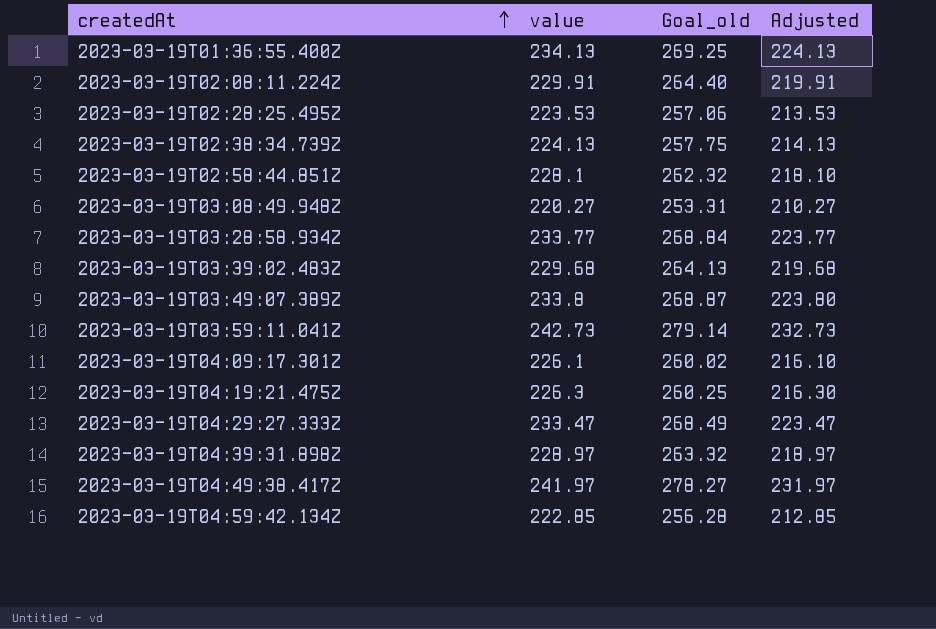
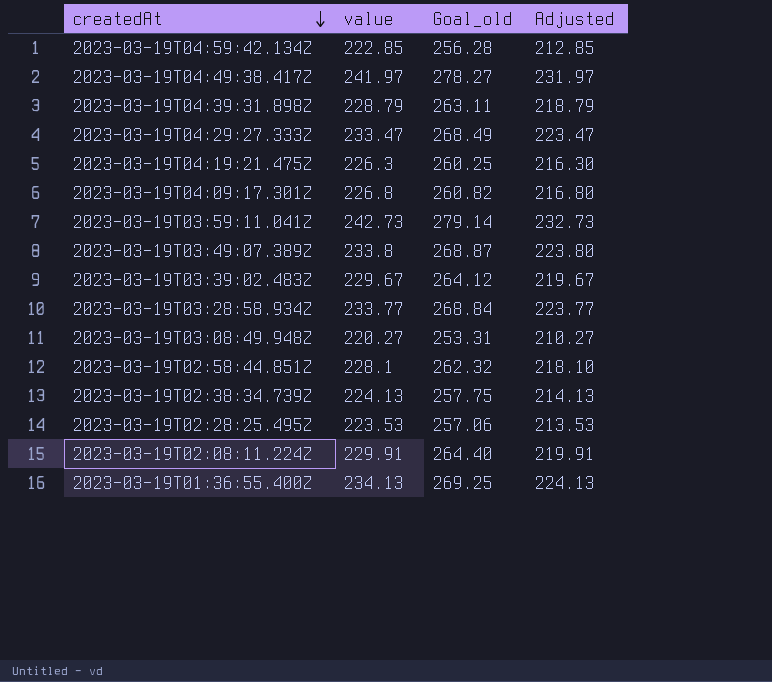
row order: createdAt ascending -> createdAt descending
2023-03-19T04:39:31.898Z | value: 228.97 -> 228.79
2023-03-19T04:39:31.898Z | Goal_old: 263.32 -> 263.11
2023-03-19T04:39:31.898Z | Adjusted: 218.97 -> 218.79
2023-03-19T04:09:17.301Z | value: 226.1 -> 226.8
2023-03-19T04:09:17.301Z | Goal_old: 260.02 -> 260.82
2023-03-19T04:09:17.301Z | Adjusted: 216.10 -> 216.80
2023-03-19T03:39:02.483Z | value: 229.68 -> 229.67
2023-03-19T03:39:02.483Z | Goal_old: 264.13 -> 264.12
2023-03-19T03:39:02.483Z | Adjusted: 219.68 -> 219.67

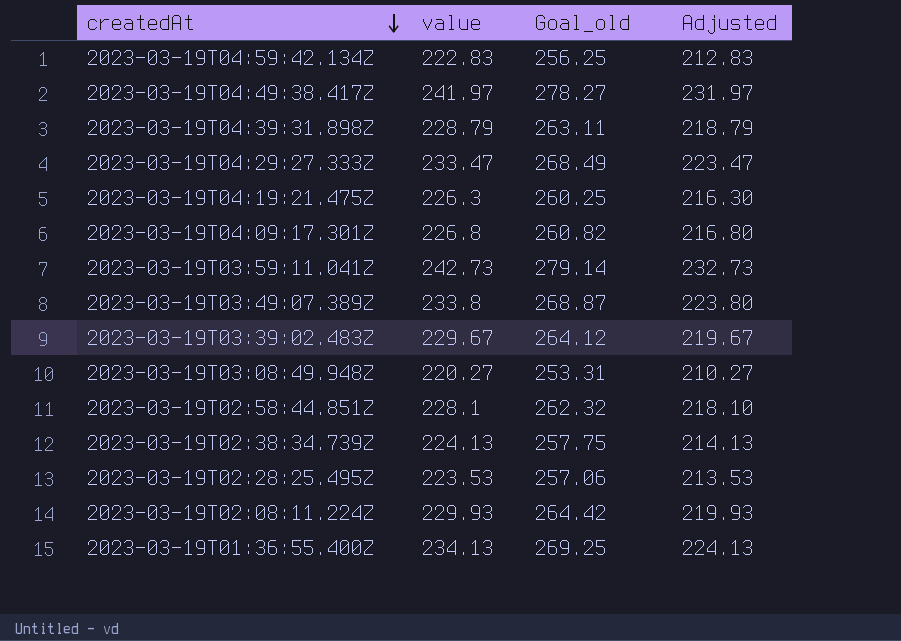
row 2023-03-19T03:28:58.934Z: 233.77 | 268.84 | 223.77 -> none
2023-03-19T04:59:42.134Z | value: 222.85 -> 222.83
2023-03-19T04:59:42.134Z | Goal_old: 256.28 -> 256.25
2023-03-19T04:59:42.134Z | Adjusted: 212.85 -> 212.83
2023-03-19T02:08:11.224Z | value: 229.91 -> 229.93
2023-03-19T02:08:11.224Z | Goal_old: 264.40 -> 264.42
2023-03-19T02:08:11.224Z | Adjusted: 219.91 -> 219.93

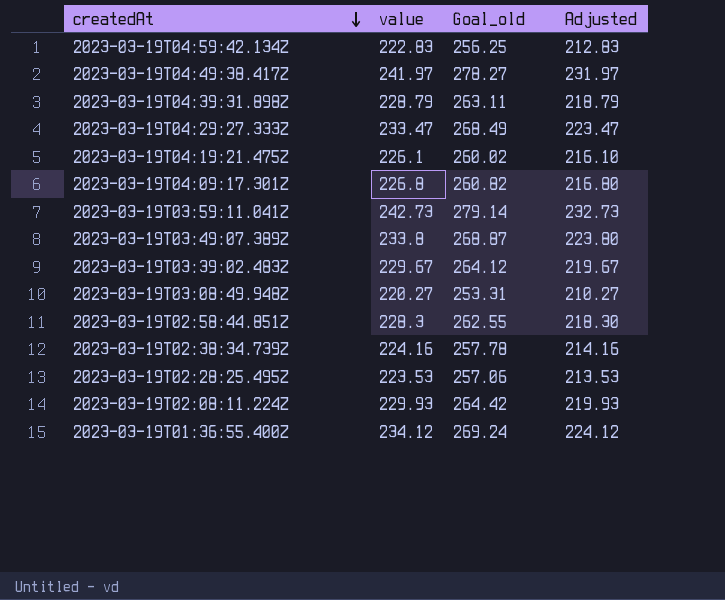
2023-03-19T04:19:21.475Z | value: 226.3 -> 226.1
2023-03-19T04:19:21.475Z | Goal_old: 260.25 -> 260.02
2023-03-19T04:19:21.475Z | Adjusted: 216.30 -> 216.10
2023-03-19T02:58:44.851Z | value: 228.1 -> 228.3
2023-03-19T02:58:44.851Z | Goal_old: 262.32 -> 262.55
2023-03-19T02:58:44.851Z | Adjusted: 218.10 -> 218.30
2023-03-19T02:38:34.739Z | value: 224.13 -> 224.16
2023-03-19T02:38:34.739Z | Goal_old: 257.75 -> 257.78
2023-03-19T02:38:34.739Z | Adjusted: 214.13 -> 214.16
2023-03-19T01:36:55.400Z | value: 234.13 -> 234.12
2023-03-19T01:36:55.400Z | Goal_old: 269.25 -> 269.24
2023-03-19T01:36:55.400Z | Adjusted: 224.13 -> 224.12

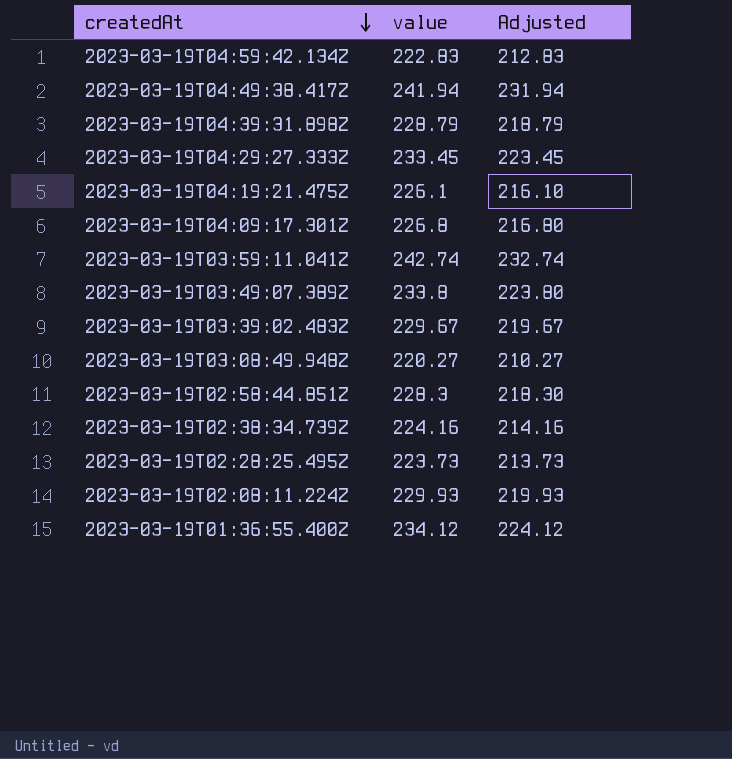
column Goal_old | formula: [value] * 1.15 -> none
2023-03-19T04:49:38.417Z | value: 241.97 -> 241.94
2023-03-19T04:49:38.417Z | Adjusted: 231.97 -> 231.94
2023-03-19T04:29:27.333Z | value: 233.47 -> 233.45
2023-03-19T04:29:27.333Z | Adjusted: 223.47 -> 223.45
2023-03-19T03:59:11.041Z | value: 242.73 -> 242.74
2023-03-19T03:59:11.041Z | Adjusted: 232.73 -> 232.74
2023-03-19T02:28:25.495Z | value: 223.53 -> 223.73
2023-03-19T02:28:25.495Z | Adjusted: 213.53 -> 213.73

